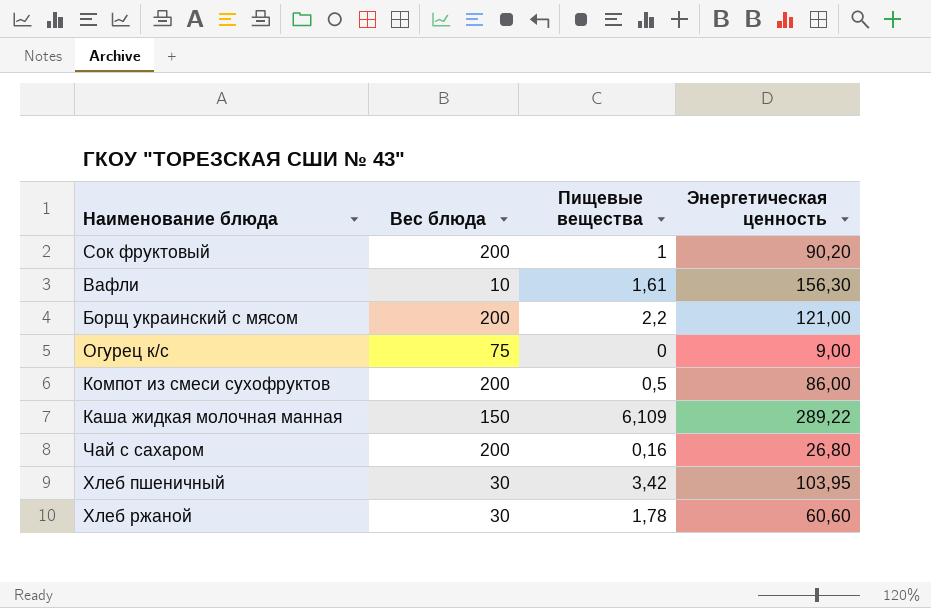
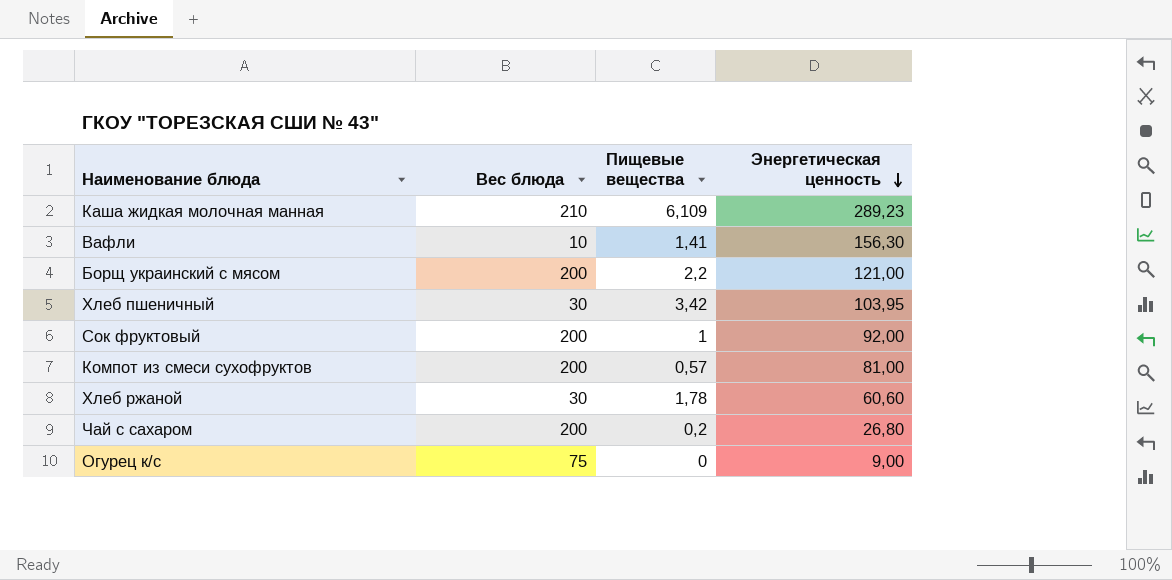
row order: none -> Энергетическая ценность descending
Каша жидкая молочная манная | Вес блюда: 150 -> 210
Каша жидкая молочная манная | Энергетическая ценность: 289,22 -> 289,23
Вафли | Пищевые вещества: 1,61 -> 1,41
Сок фруктовый | Энергетическая ценность: 90,20 -> 92,00
Компот из смеси сухофруктов | Пищевые вещества: 0,5 -> 0,57
Компот из смеси сухофруктов | Энергетическая ценность: 86,00 -> 81,00
Чай с сахаром | Пищевые вещества: 0,16 -> 0,2

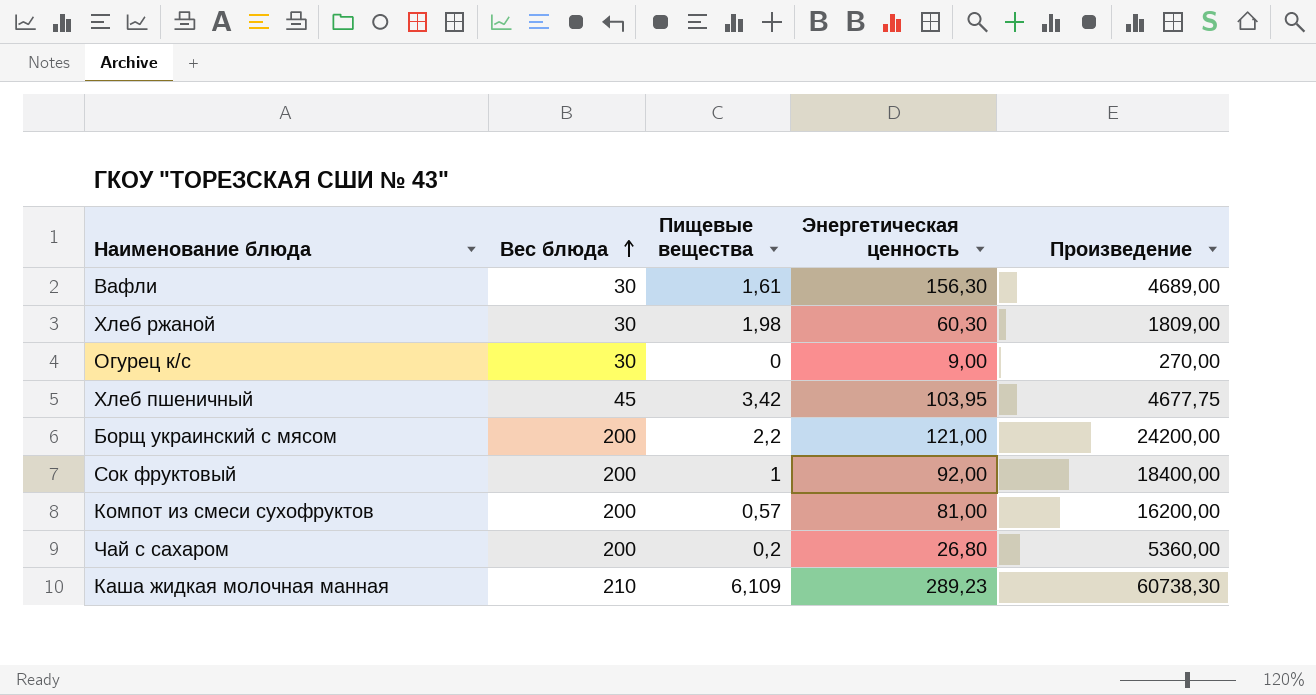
row order: Энергетическая ценность descending -> Вес блюда ascending
column Произведение | formula: none -> [Вес блюда] * [Энергетическая ценность]
Вафли | Вес блюда: 10 -> 30
Вафли | Пищевые вещества: 1,41 -> 1,61
Хлеб ржаной | Пищевые вещества: 1,78 -> 1,98
Хлеб ржаной | Энергетическая ценность: 60,60 -> 60,30
Огурец к/с | Вес блюда: 75 -> 30
Хлеб пшеничный | Вес блюда: 30 -> 45

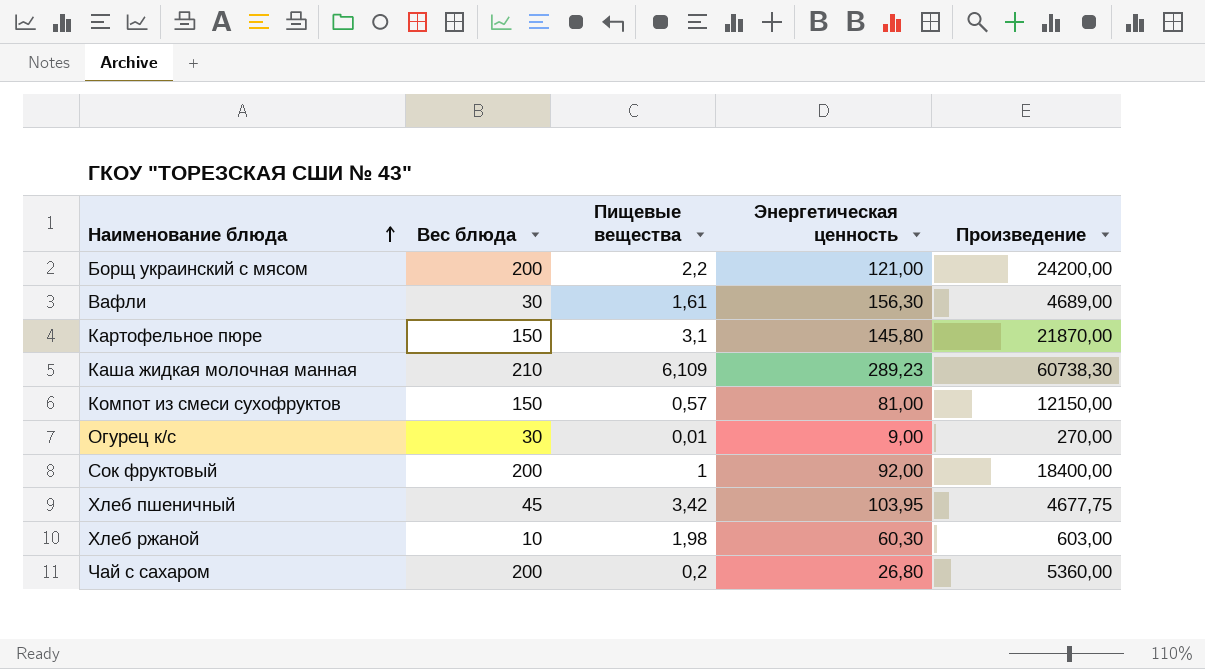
row order: Вес блюда ascending -> Наименование блюда ascending
row Картофельное пюре: none -> 150 | 3,1 | 145,80 | 21870,00
Компот из смеси сухофруктов | Вес блюда: 200 -> 150
Компот из смеси сухофруктов | Произведение: 16200,00 -> 12150,00
Огурец к/с | Пищевые вещества: 0 -> 0,01
Хлеб ржаной | Вес блюда: 30 -> 10
Хлеб ржаной | Произведение: 1809,00 -> 603,00

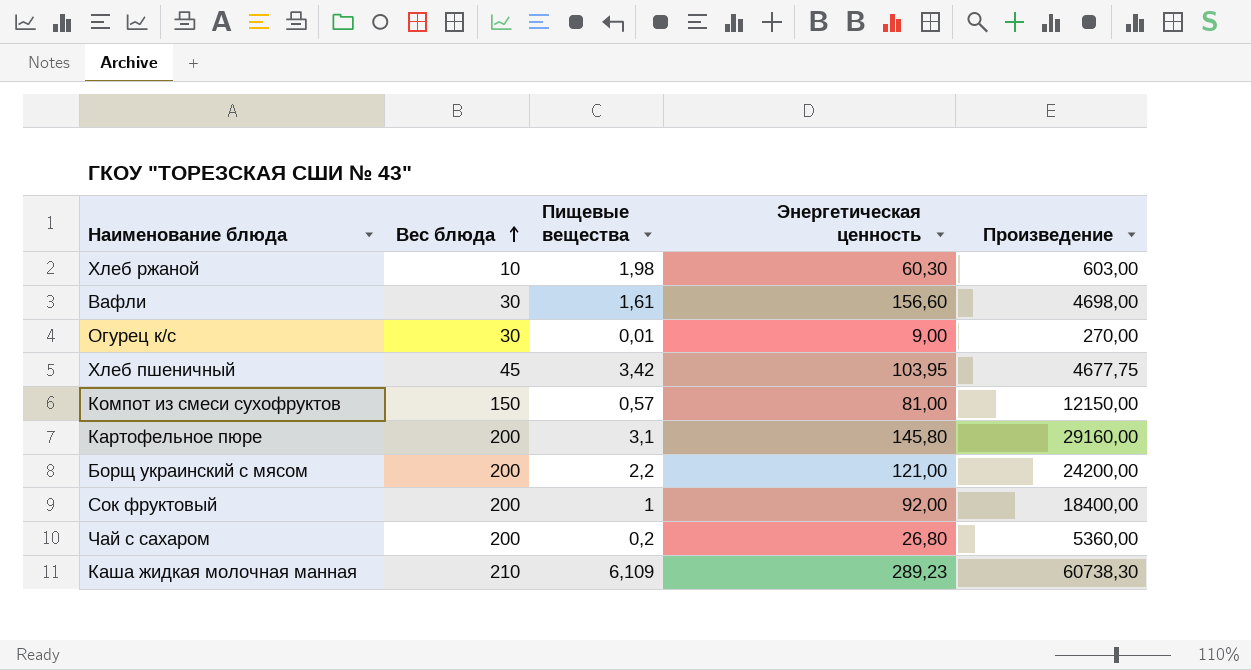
row order: Наименование блюда ascending -> Вес блюда ascending
Вафли | Энергетическая ценность: 156,30 -> 156,60
Вафли | Произведение: 4689,00 -> 4698,00
Картофельное пюре | Вес блюда: 150 -> 200
Картофельное пюре | Произведение: 21870,00 -> 29160,00

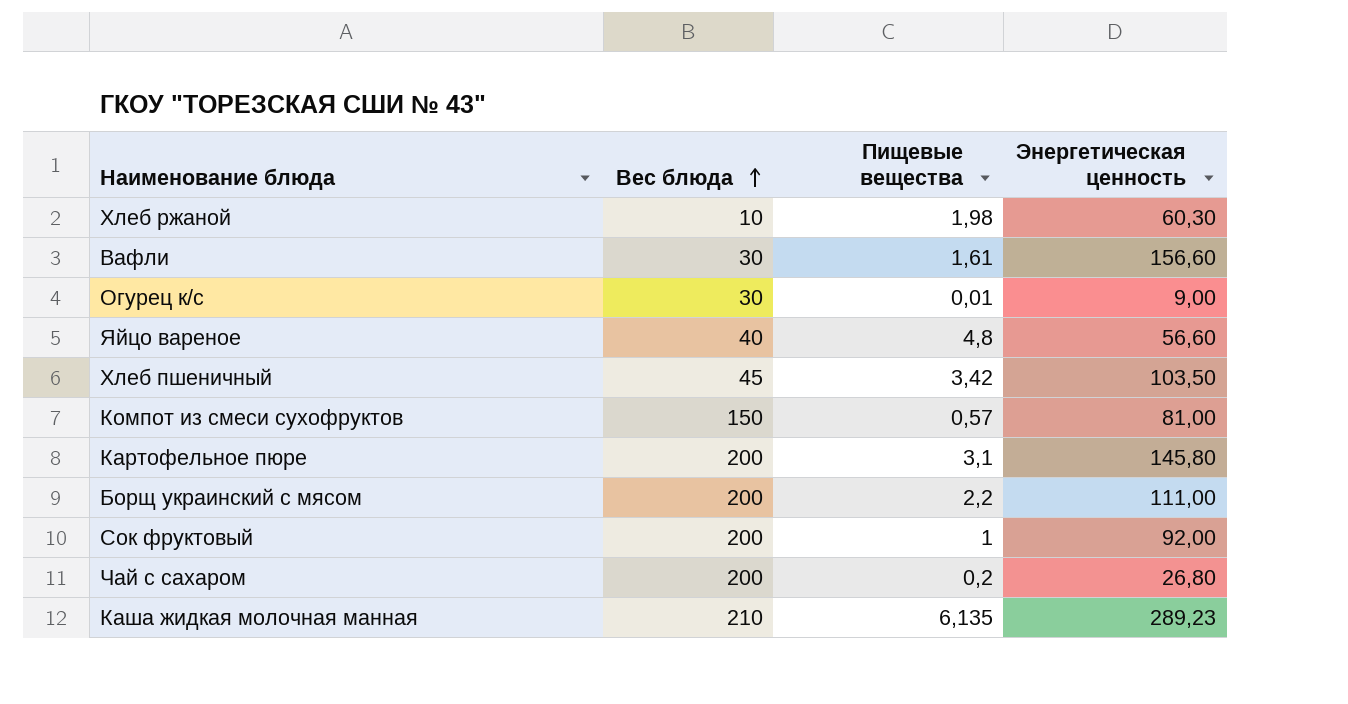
column Произведение | formula: [Вес блюда] * [Энергетическая ценность] -> none
row Яйцо вареное: none -> 40 | 4,8 | 56,60
Хлеб пшеничный | Энергетическая ценность: 103,95 -> 103,50
Борщ украинский с мясом | Энергетическая ценность: 121,00 -> 111,00
Каша жидкая молочная манная | Пищевые вещества: 6,109 -> 6,135

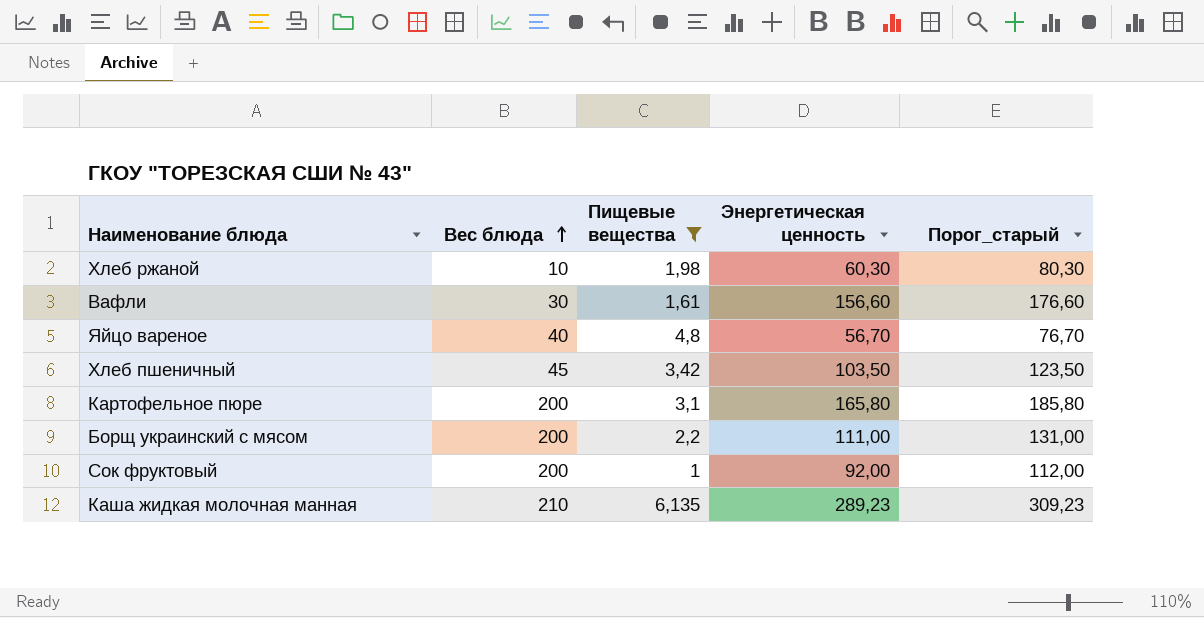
filter: none -> Пищевые вещества >= 1
column Порог_старый | formula: none -> [Энергетическая ценность] + 20
Яйцо вареное | Энергетическая ценность: 56,60 -> 56,70
Картофельное пюре | Энергетическая ценность: 145,80 -> 165,80

